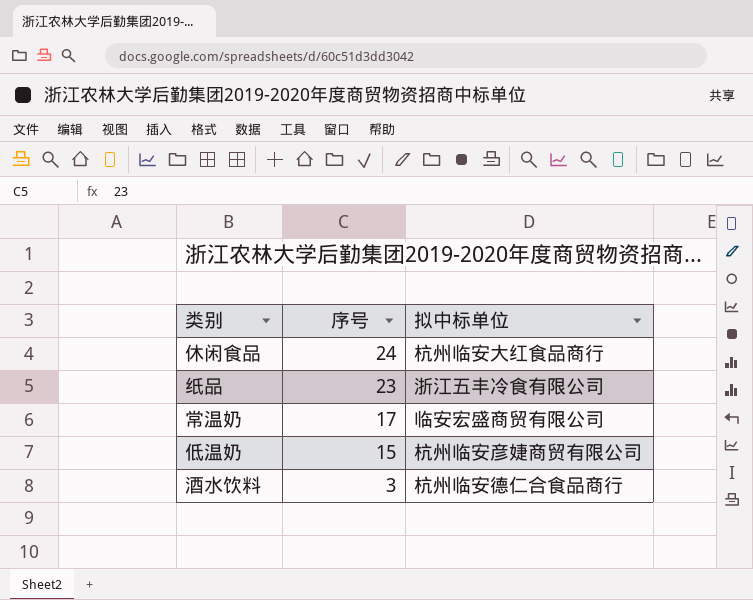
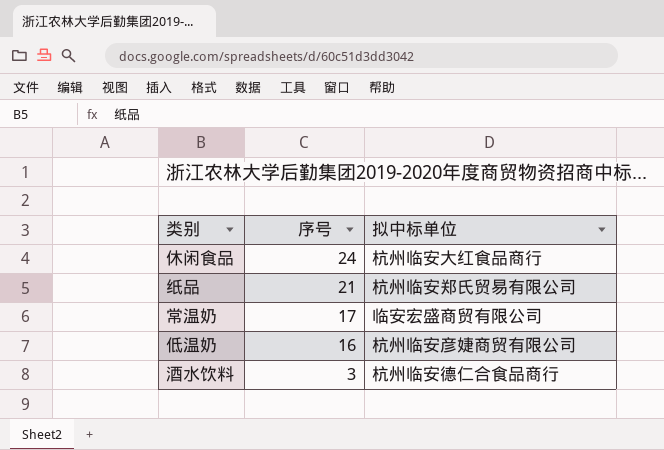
纸品 | 序号: 23 -> 21
纸品 | 拟中标单位: 浙江五丰冷食有限公司 -> 杭州临安郑氏贸易有限公司
低温奶 | 序号: 15 -> 16

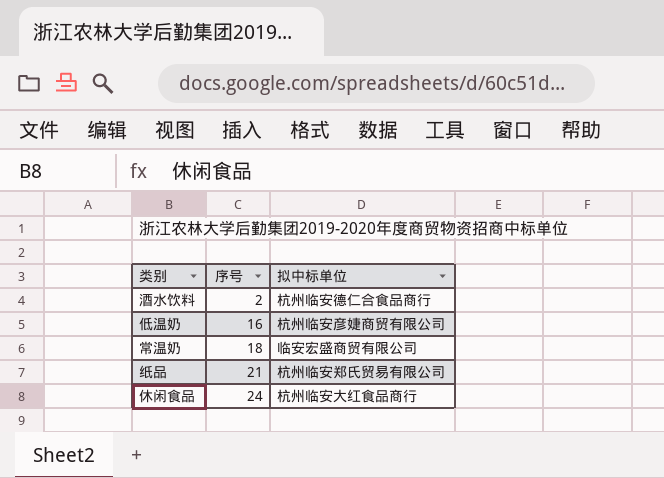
row order: 序号 descending -> 序号 ascending
酒水饮料 | 序号: 3 -> 2
常温奶 | 序号: 17 -> 18

